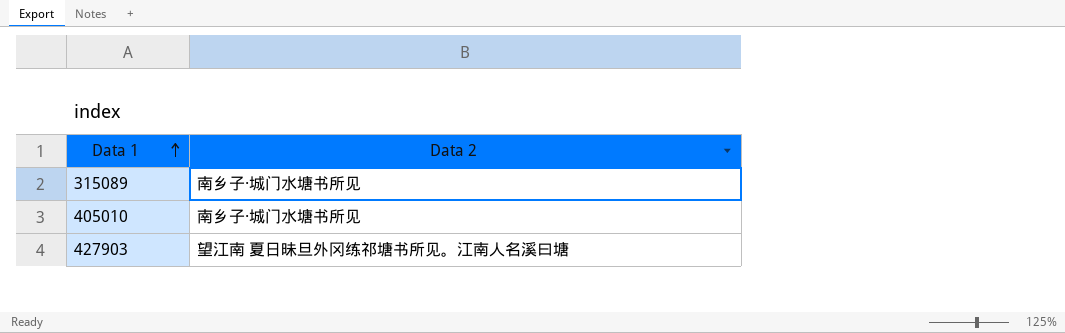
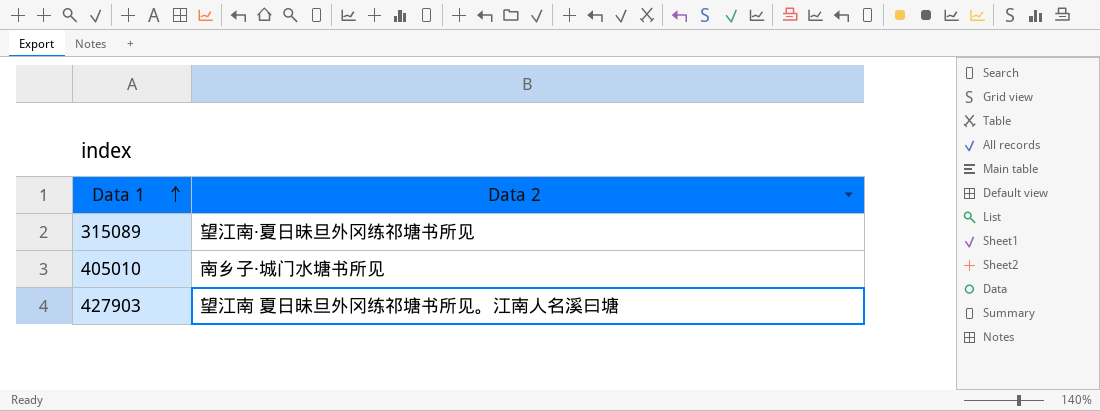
315089 | Data 2: 南乡子·城门水塘书所见 -> 望江南·夏日昧旦外冈练祁塘书所见

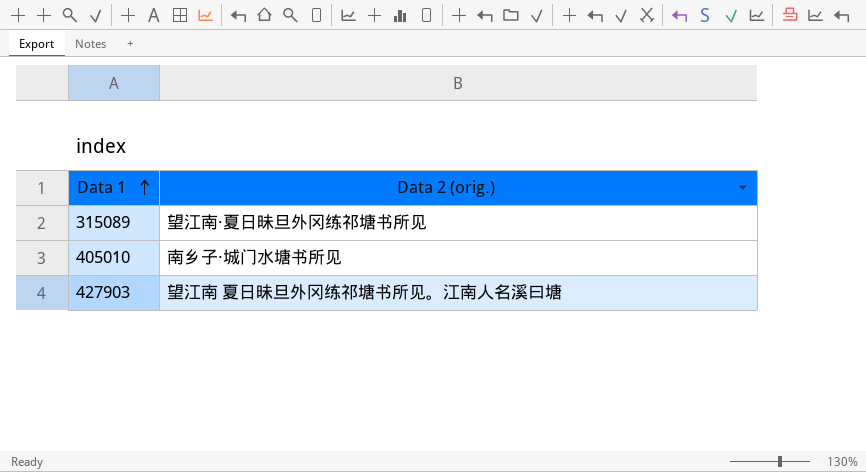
column name: Data 2 -> Data 2 (orig.)

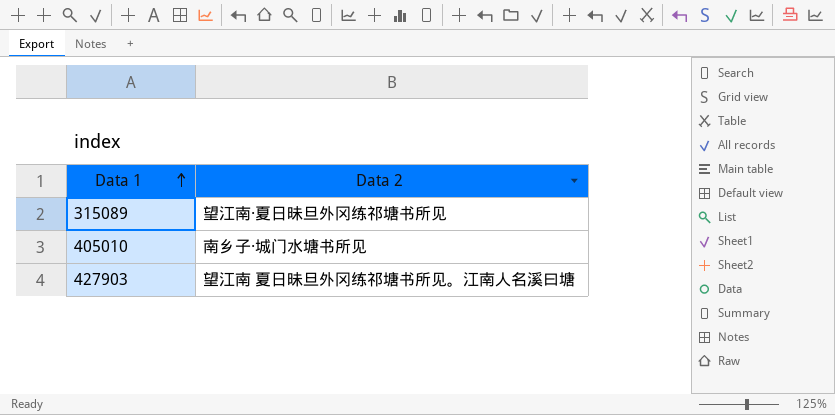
column name: Data 2 (orig.) -> Data 2

